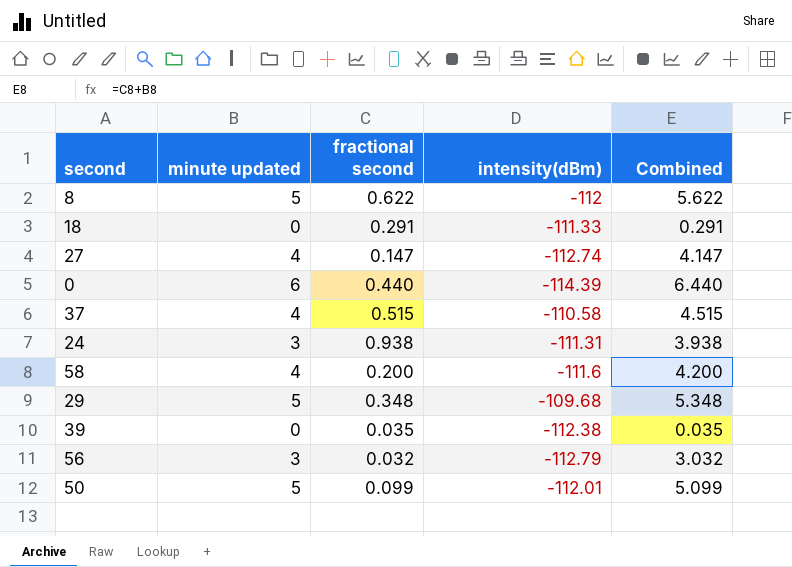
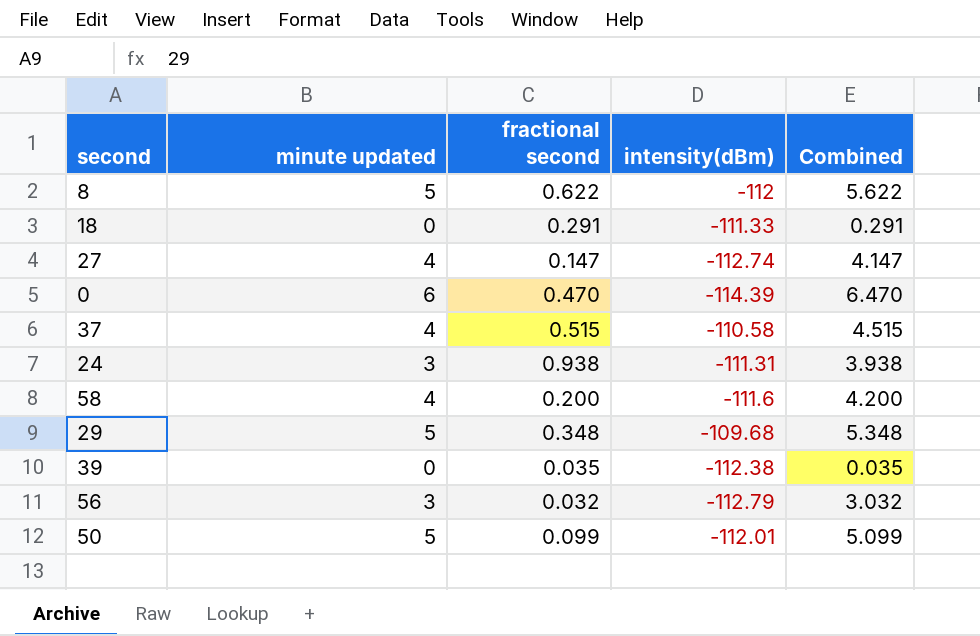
0 | fractional second: 0.440 -> 0.470
0 | Combined: 6.440 -> 6.470

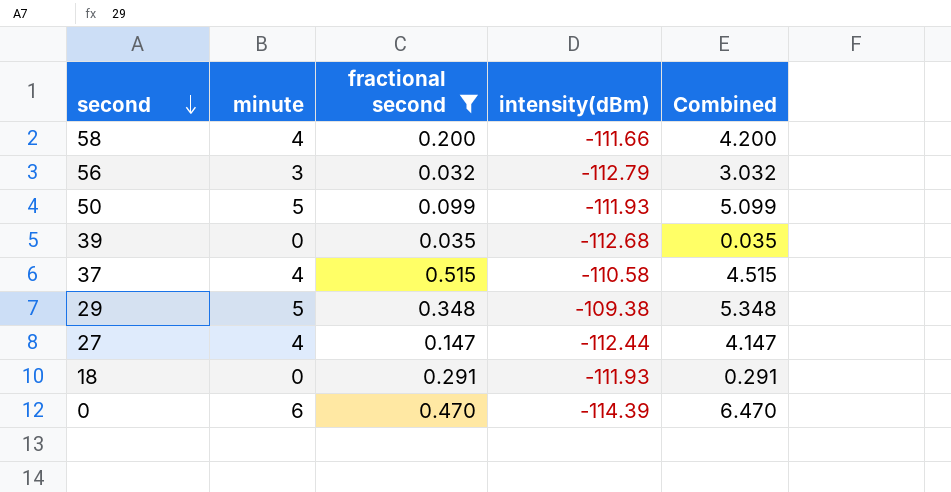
filter: none -> fractional second <= 0.515
row order: none -> second descending
column name: minute updated -> minute
58 | intensity(dBm): -111.6 -> -111.66
50 | intensity(dBm): -112.01 -> -111.93
39 | intensity(dBm): -112.38 -> -112.68
29 | intensity(dBm): -109.68 -> -109.38
27 | intensity(dBm): -112.74 -> -112.44
18 | intensity(dBm): -111.33 -> -111.93

